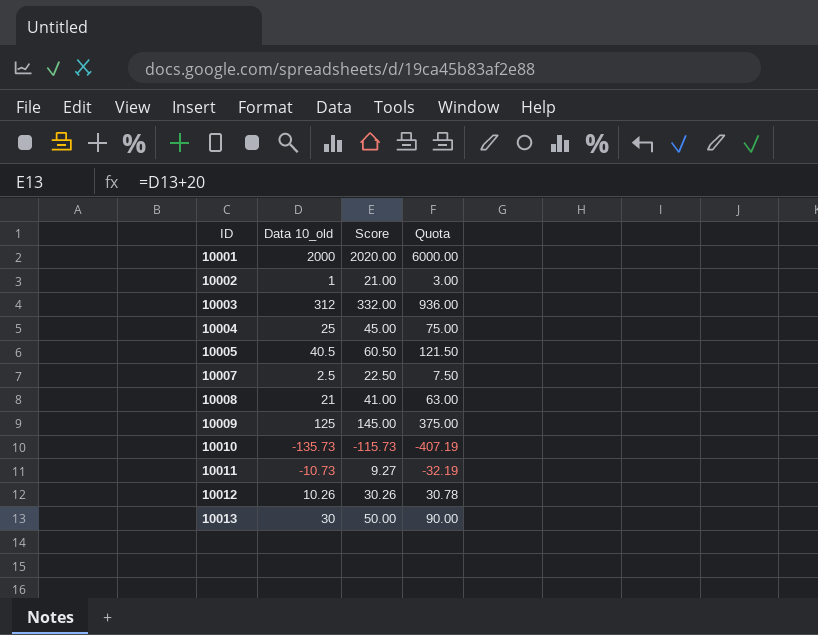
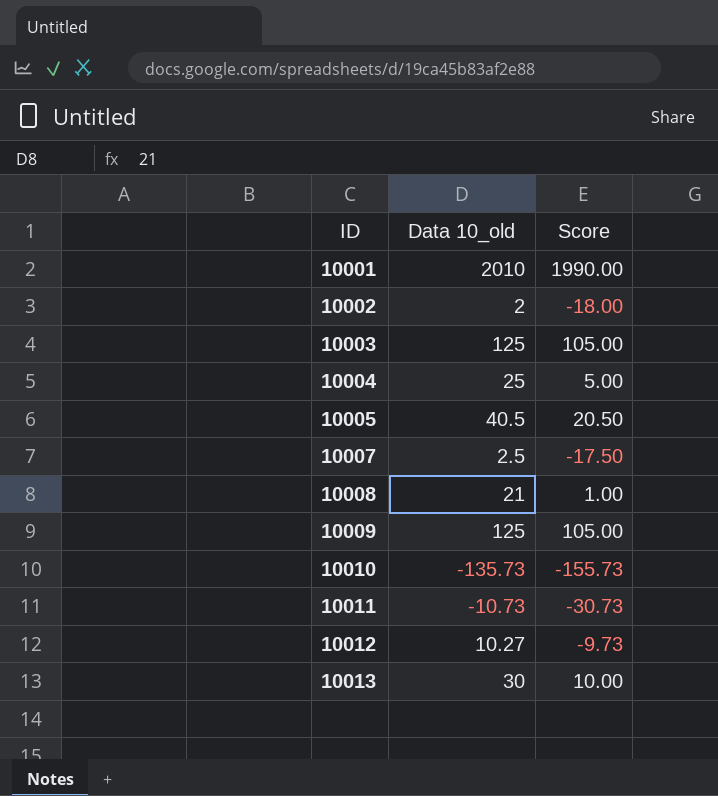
column Quota | formula: [Data 10_old] * 3 -> none
column Score | formula: [Data 10_old] + 20 -> [Data 10_old] - 20
10001 | Data 10_old: 2000 -> 2010
10002 | Data 10_old: 1 -> 2
10003 | Data 10_old: 312 -> 125
10012 | Data 10_old: 10.26 -> 10.27

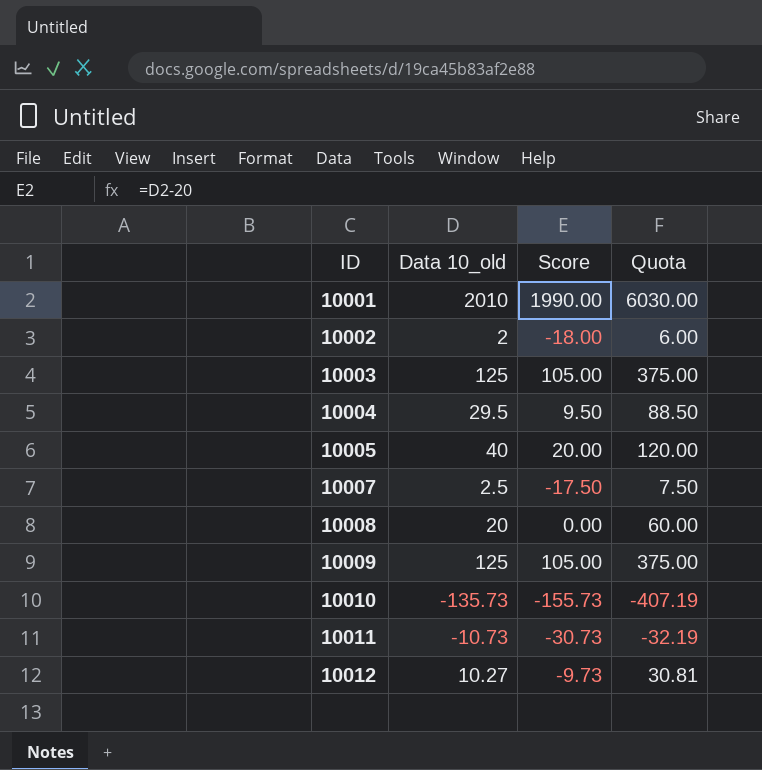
column Quota | formula: none -> [Data 10_old] * 3
row 10013: 30 | 10.00 -> none
10004 | Data 10_old: 25 -> 29.5
10004 | Score: 5.00 -> 9.50
10005 | Data 10_old: 40.5 -> 40
10005 | Score: 20.50 -> 20.00
10008 | Data 10_old: 21 -> 20
10008 | Score: 1.00 -> 0.00

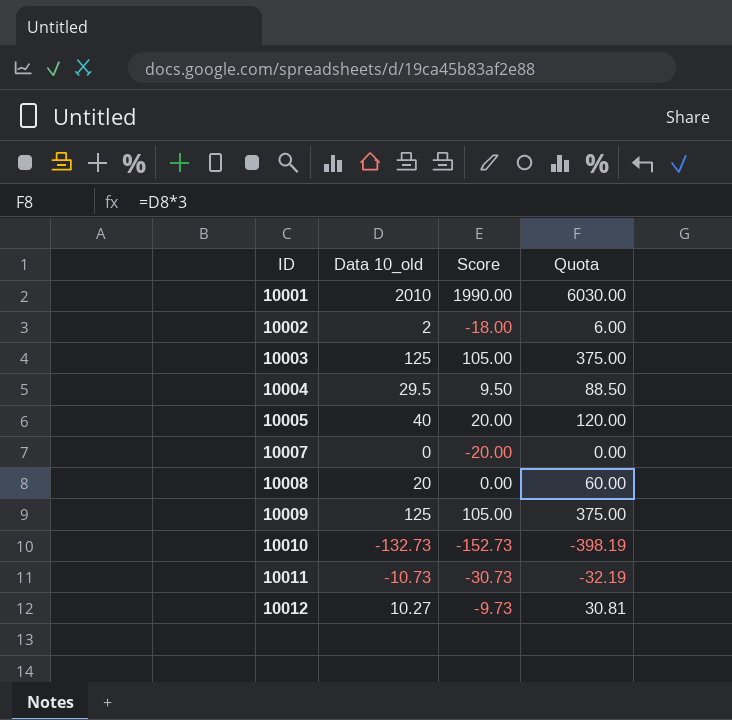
10007 | Data 10_old: 2.5 -> 0
10007 | Score: -17.50 -> -20.00
10007 | Quota: 7.50 -> 0.00
10010 | Data 10_old: -135.73 -> -132.73
10010 | Score: -155.73 -> -152.73
10010 | Quota: -407.19 -> -398.19

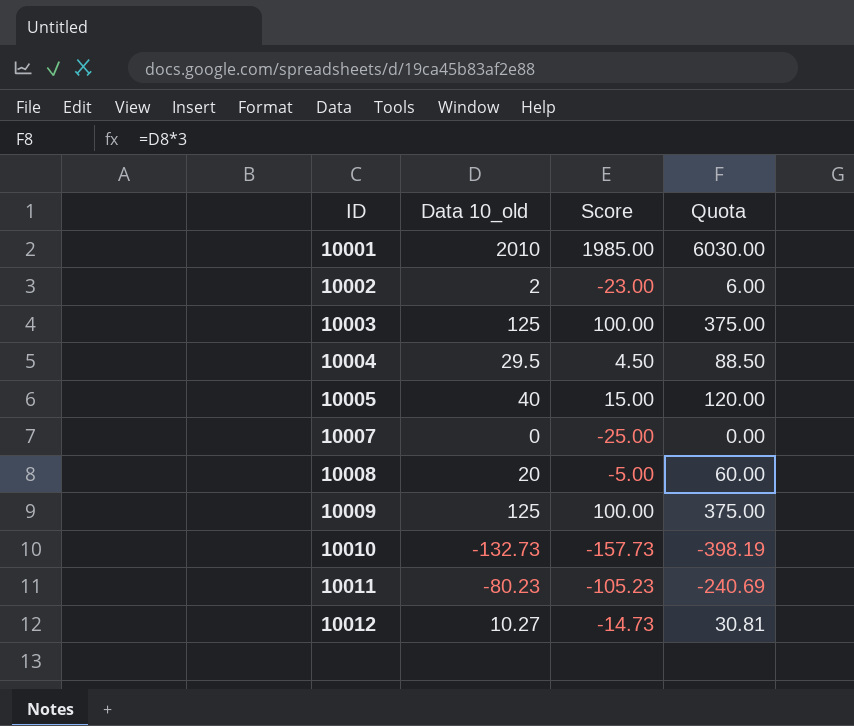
column Score | formula: [Data 10_old] - 20 -> [Data 10_old] - 25
10011 | Data 10_old: -10.73 -> -80.23
10011 | Quota: -32.19 -> -240.69

